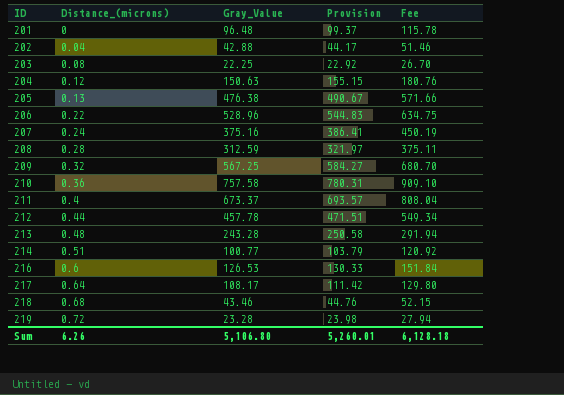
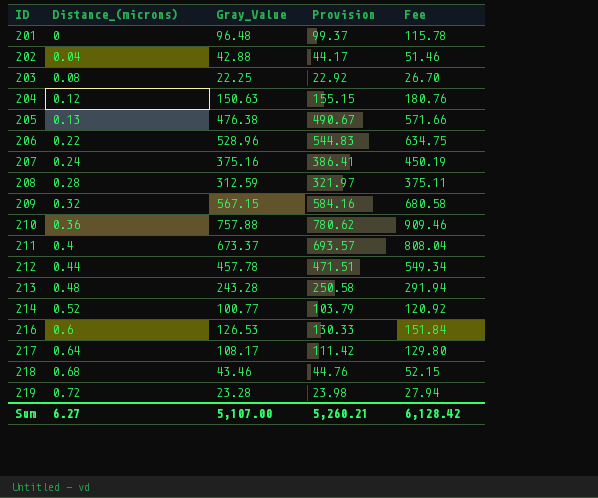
209 | Gray_Value: 567.25 -> 567.15
209 | Provision: 584.27 -> 584.16
209 | Fee: 680.70 -> 680.58
210 | Gray_Value: 757.58 -> 757.88
210 | Provision: 780.31 -> 780.62
210 | Fee: 909.10 -> 909.46
214 | Distance_(microns): 0.51 -> 0.52
Sum | Distance_(microns): 6.26 -> 6.27
Sum | Gray_Value: 5,106.80 -> 5,107.00
Sum | Provision: 5,260.01 -> 5,260.21
Sum | Fee: 6,128.18 -> 6,128.42

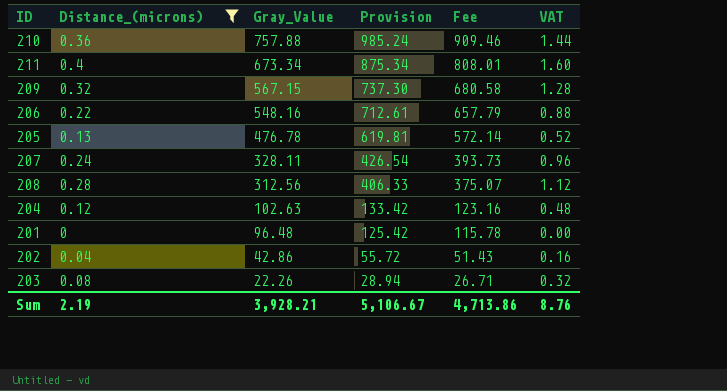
filter: none -> Distance_(microns) <= 0.4
row order: ID ascending -> Gray_Value descending
column Provision | formula: [Gray_Value] * 1.03 -> [Gray_Value] * 1.3
column VAT | formula: none -> [Distance_(microns)] * 4
211 | Gray_Value: 673.37 -> 673.34
211 | Fee: 808.04 -> 808.01
206 | Gray_Value: 528.96 -> 548.16
206 | Fee: 634.75 -> 657.79
205 | Gray_Value: 476.38 -> 476.78
205 | Fee: 571.66 -> 572.14
207 | Gray_Value: 375.16 -> 328.11
207 | Fee: 450.19 -> 393.73
208 | Gray_Value: 312.59 -> 312.56
208 | Fee: 375.11 -> 375.07
204 | Gray_Value: 150.63 -> 102.63
204 | Fee: 180.76 -> 123.16
202 | Gray_Value: 42.88 -> 42.86
202 | Fee: 51.46 -> 51.43
203 | Gray_Value: 22.25 -> 22.26
203 | Fee: 26.70 -> 26.71
Sum | Distance_(microns): 6.27 -> 2.19
Sum | Gray_Value: 5,107.00 -> 3,928.21
Sum | Provision: 5,260.21 -> 5,106.67
Sum | Fee: 6,128.42 -> 4,713.86

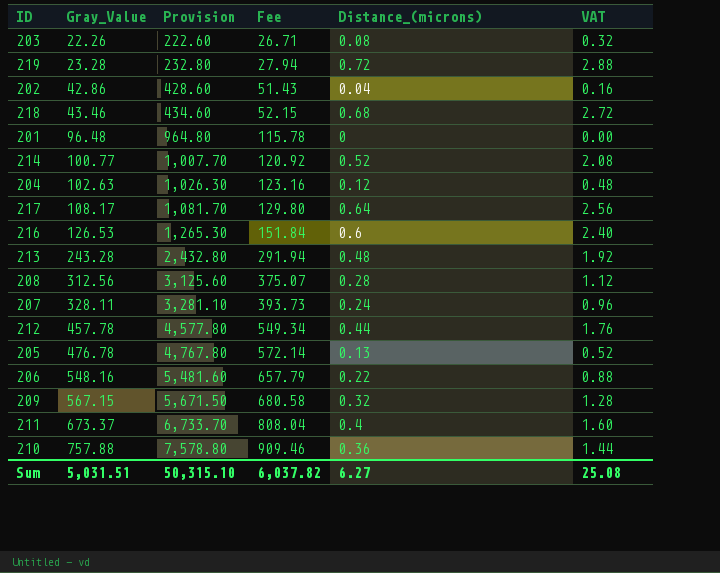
filter: Distance_(microns) <= 0.4 -> none
row order: Gray_Value descending -> Gray_Value ascending
column Provision | formula: [Gray_Value] * 1.3 -> [Gray_Value] * 10
column Distance_(microns) | position: 2 -> 5
211 | Gray_Value: 673.34 -> 673.37
211 | Fee: 808.01 -> 808.04
Sum | Gray_Value: 3,928.21 -> 5,031.51
Sum | Provision: 5,106.67 -> 50,315.10
Sum | Fee: 4,713.86 -> 6,037.82
Sum | Distance_(microns): 2.19 -> 6.27
Sum | VAT: 8.76 -> 25.08

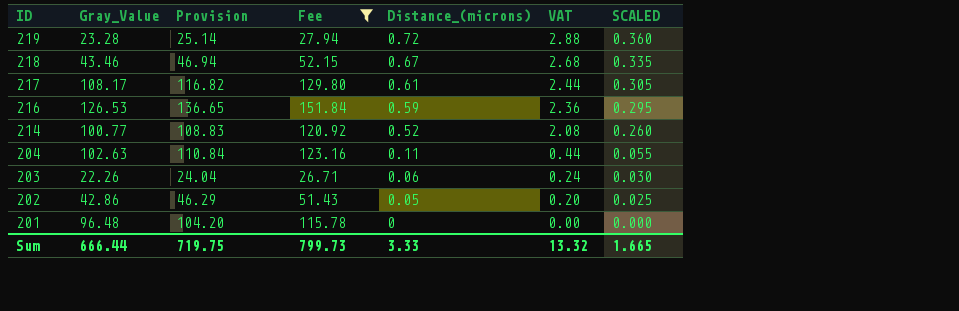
filter: none -> Fee <= 151.84
row order: Gray_Value ascending -> ID descending
column Provision | formula: [Gray_Value] * 10 -> [Gray_Value] * 1.08
column SCALED | formula: none -> [Distance_(microns)] * 0.5
218 | Distance_(microns): 0.68 -> 0.67
218 | VAT: 2.72 -> 2.68
217 | Distance_(microns): 0.64 -> 0.61
217 | VAT: 2.56 -> 2.44
216 | Distance_(microns): 0.6 -> 0.59
216 | VAT: 2.40 -> 2.36
204 | Distance_(microns): 0.12 -> 0.11
204 | VAT: 0.48 -> 0.44
203 | Distance_(microns): 0.08 -> 0.06
203 | VAT: 0.32 -> 0.24
202 | Distance_(microns): 0.04 -> 0.05
202 | VAT: 0.16 -> 0.20
Sum | Gray_Value: 5,031.51 -> 666.44
Sum | Provision: 50,315.10 -> 719.75
Sum | Fee: 6,037.82 -> 799.73
Sum | Distance_(microns): 6.27 -> 3.33
Sum | VAT: 25.08 -> 13.32

